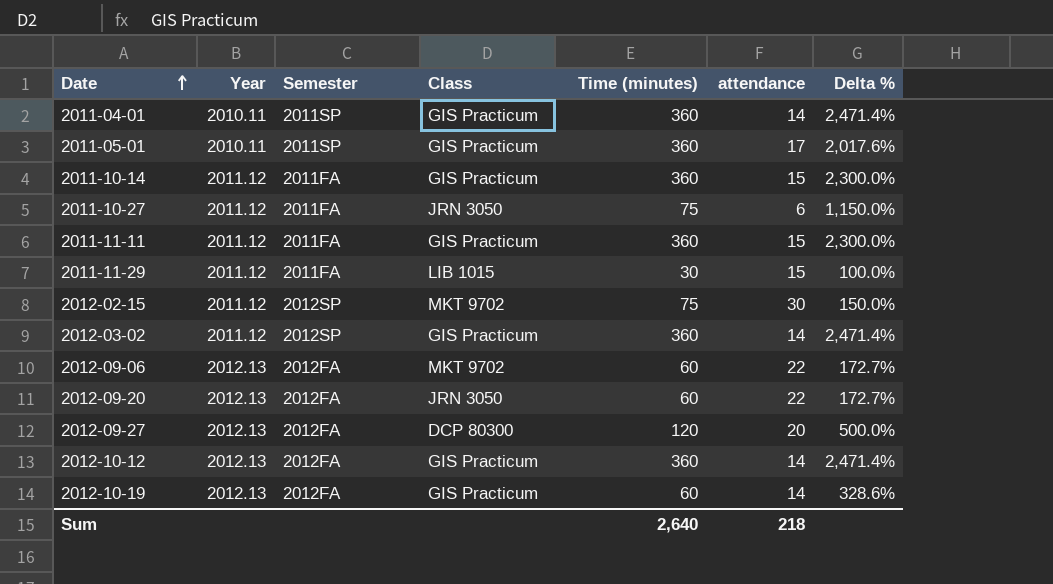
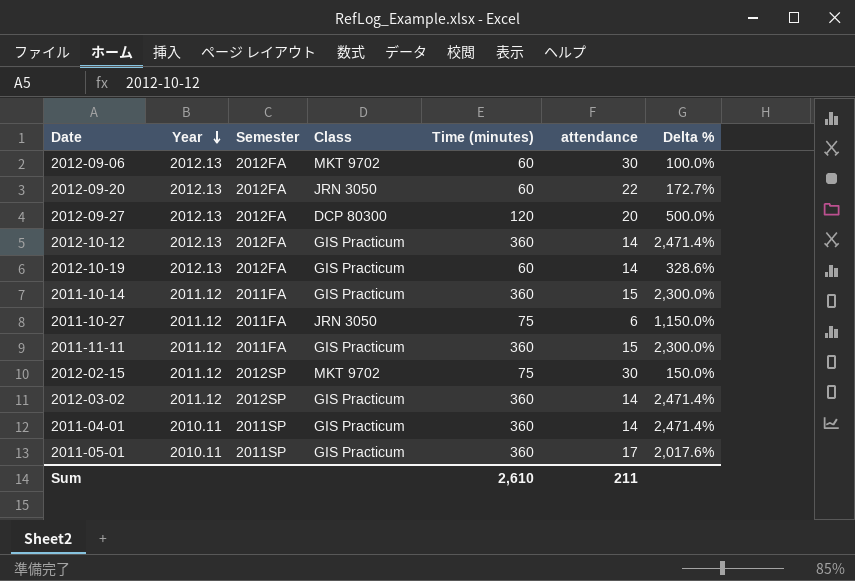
row order: Date ascending -> Year descending
row 2011-11-29: 2011.12 | 2011FA | LIB 1015 | 30 | 15 | 100.0% -> none
2012-09-06 | attendance: 22 -> 30
2012-09-06 | Delta %: 172.7% -> 100.0%
Sum | Time (minutes): 2,640 -> 2,610
Sum | attendance: 218 -> 211

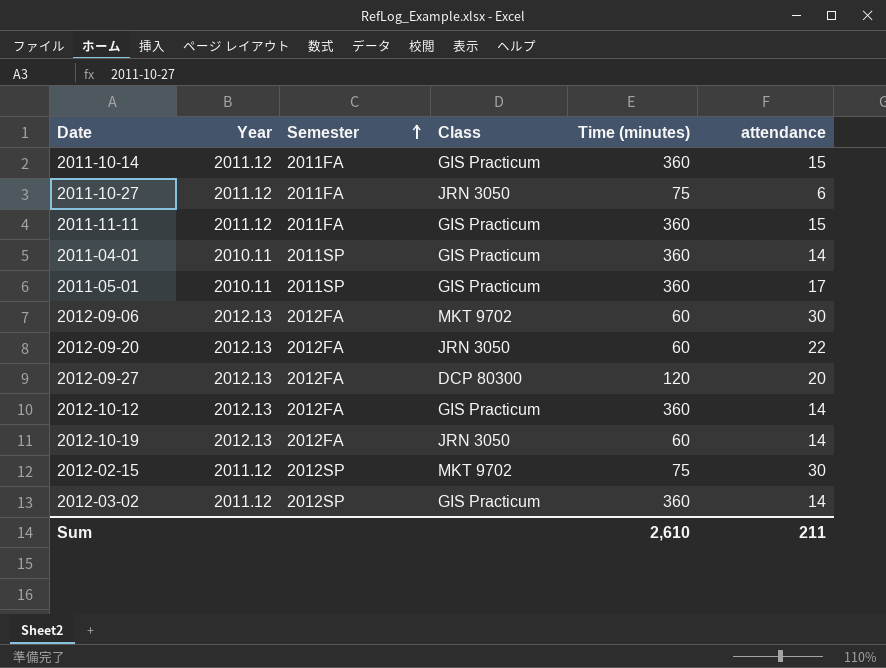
row order: Year descending -> Semester ascending
column Delta % | formula: ([Time (minutes)] - [attendance]) / [attendance] -> none
2012-10-19 | Class: GIS Practicum -> JRN 3050

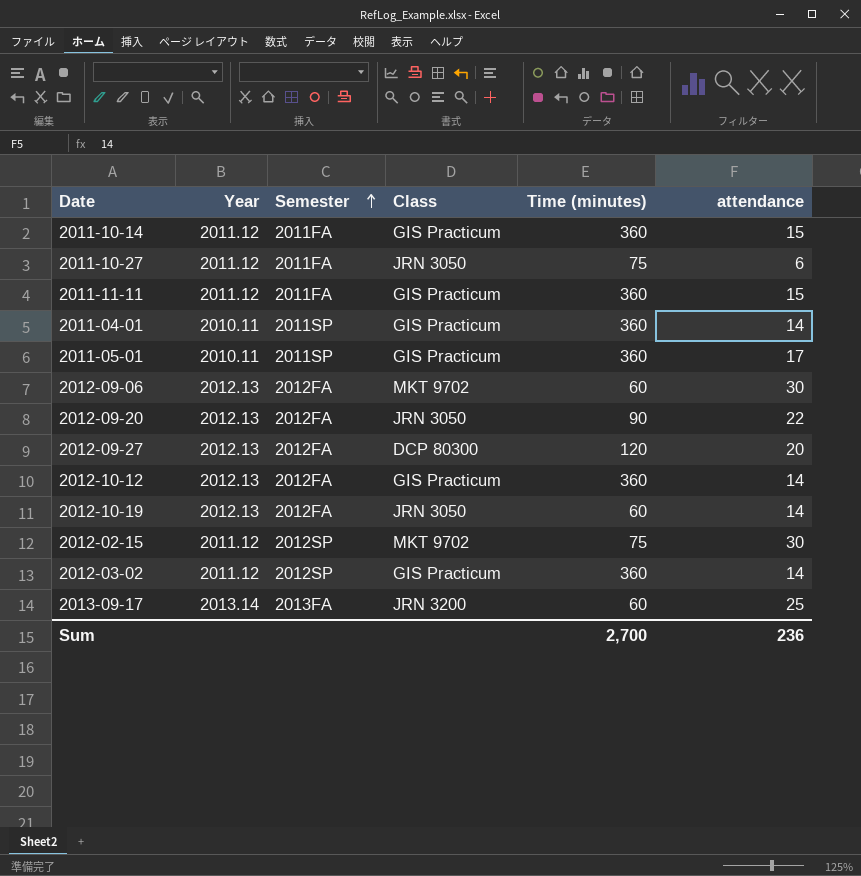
2012-09-20 | Time (minutes): 60 -> 90
row 2013-09-17: none -> 2013.14 | 2013FA | JRN 3200 | 60 | 25
Sum | Time (minutes): 2,610 -> 2,700
Sum | attendance: 211 -> 236

